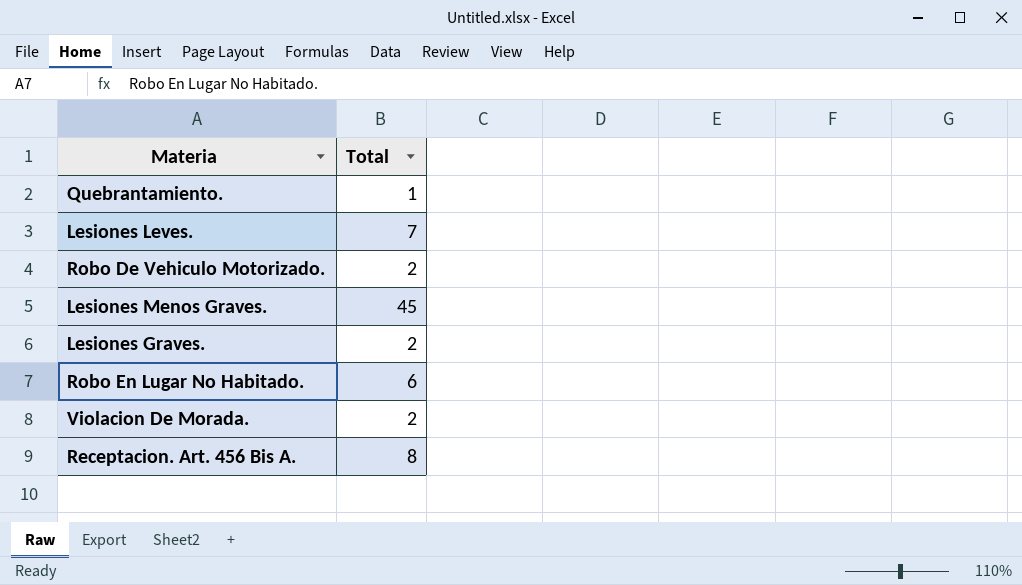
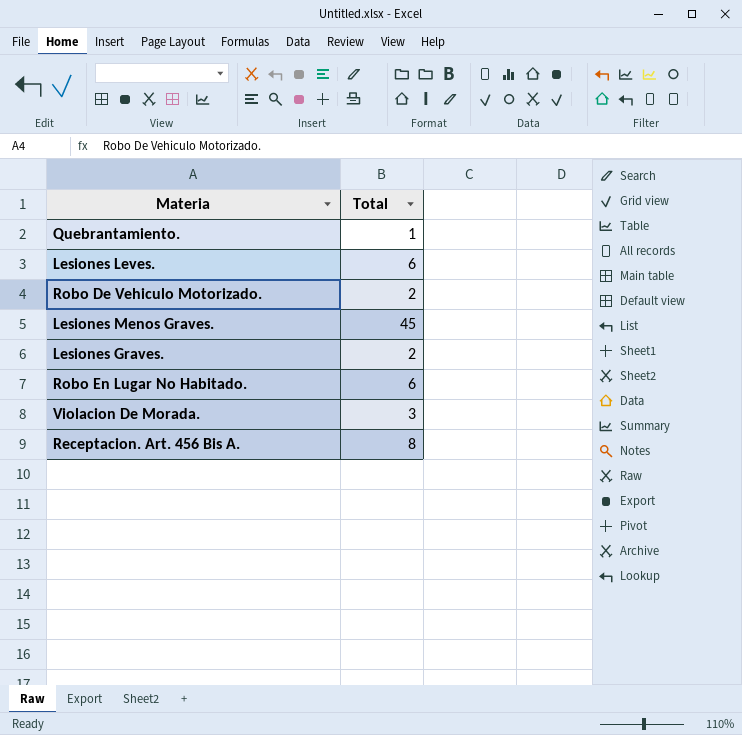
Lesiones Leves. | Total: 7 -> 6
Violacion De Morada. | Total: 2 -> 3

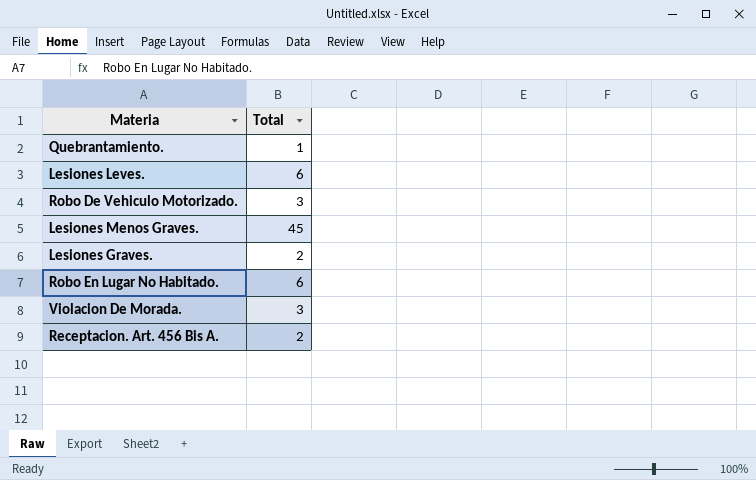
Robo De Vehiculo Motorizado. | Total: 2 -> 3
Receptacion. Art. 456 Bis A. | Total: 8 -> 2

